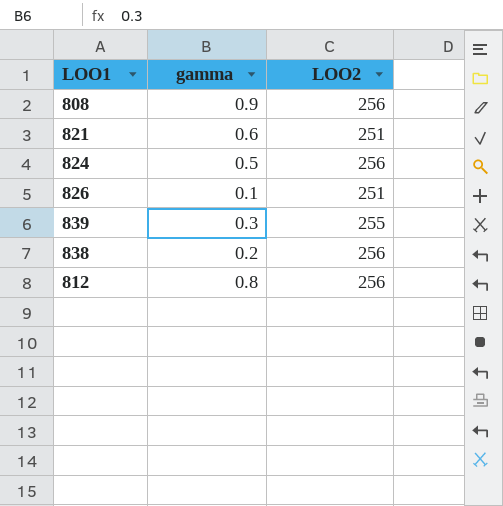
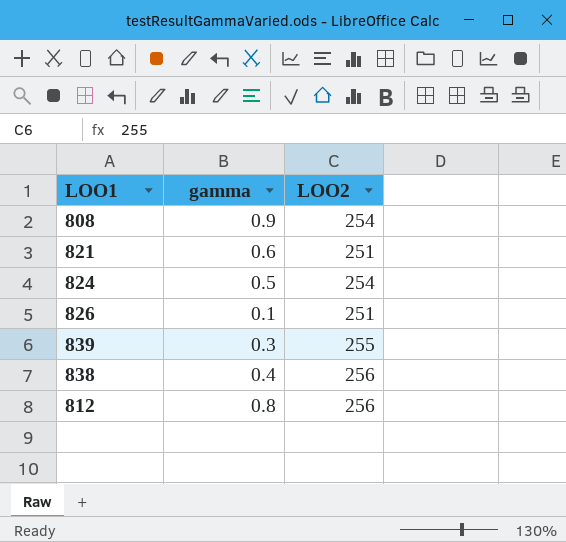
808 | LOO2: 256 -> 254
824 | LOO2: 256 -> 254
838 | gamma: 0.2 -> 0.4

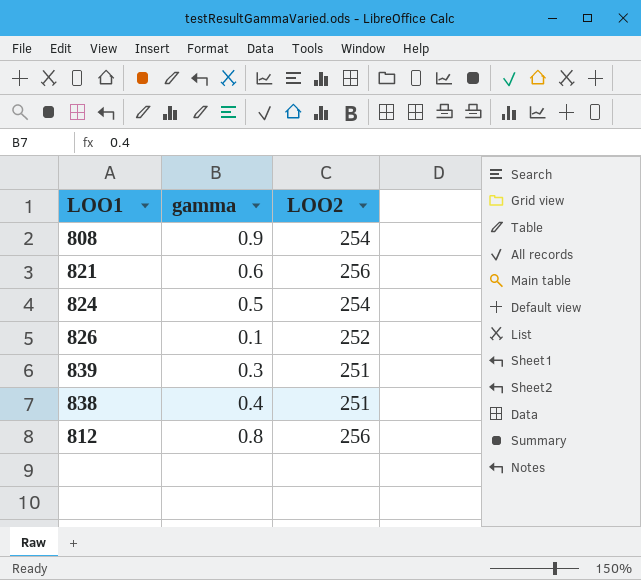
821 | LOO2: 251 -> 256
826 | LOO2: 251 -> 252
839 | LOO2: 255 -> 251
838 | LOO2: 256 -> 251

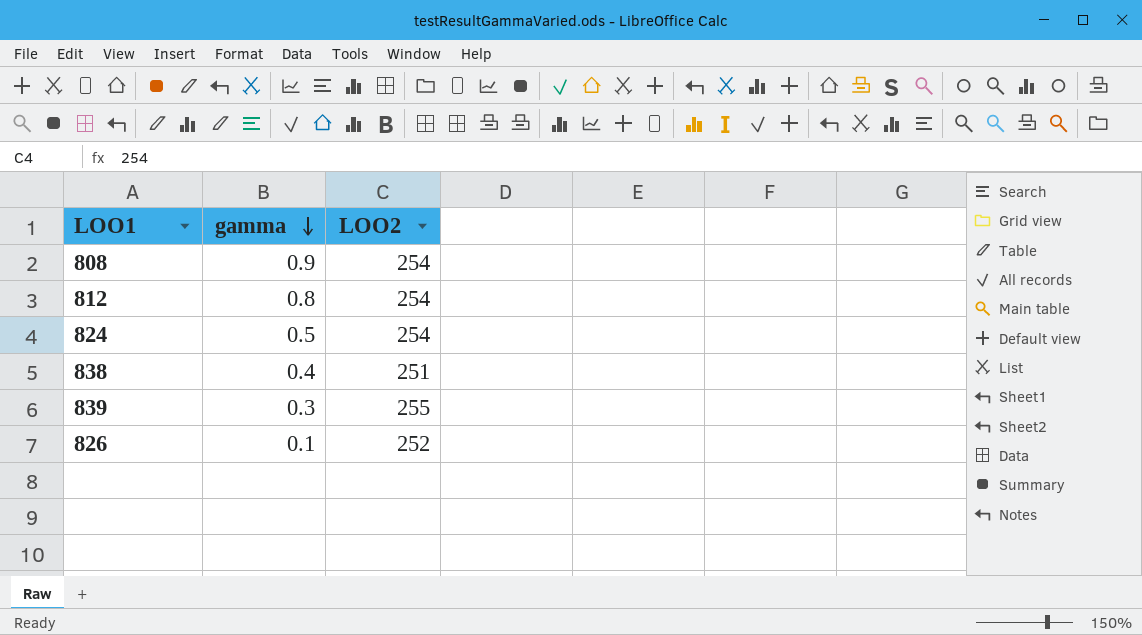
row order: none -> gamma descending
row 821: 0.6 | 256 -> none
812 | LOO2: 256 -> 254
839 | LOO2: 251 -> 255

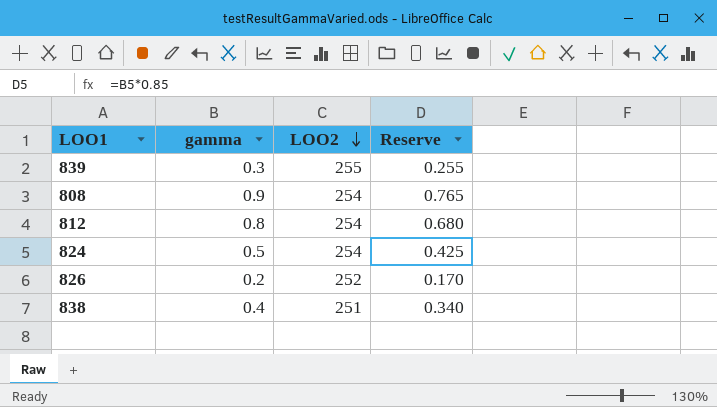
row order: gamma descending -> LOO2 descending
column Reserve | formula: none -> [gamma] * 0.85
826 | gamma: 0.1 -> 0.2

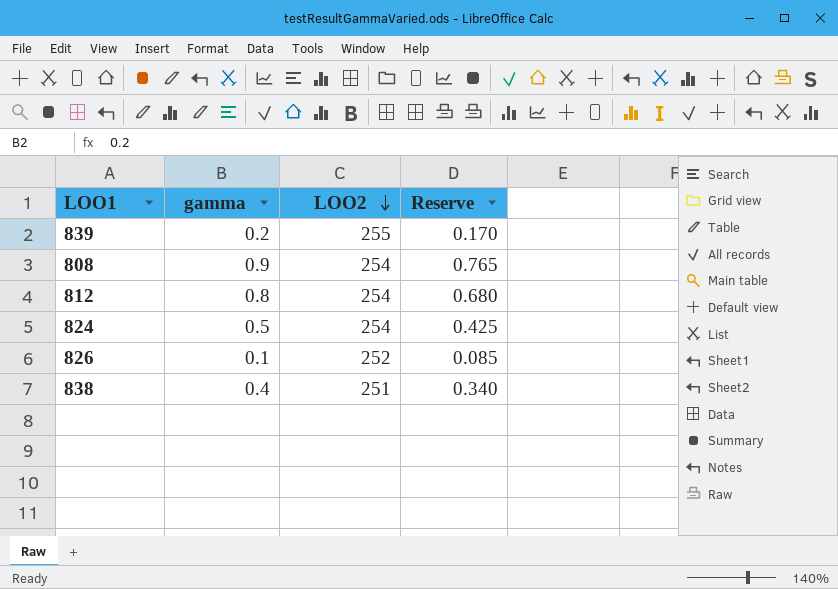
839 | gamma: 0.3 -> 0.2
839 | Reserve: 0.255 -> 0.170
826 | gamma: 0.2 -> 0.1
826 | Reserve: 0.170 -> 0.085

